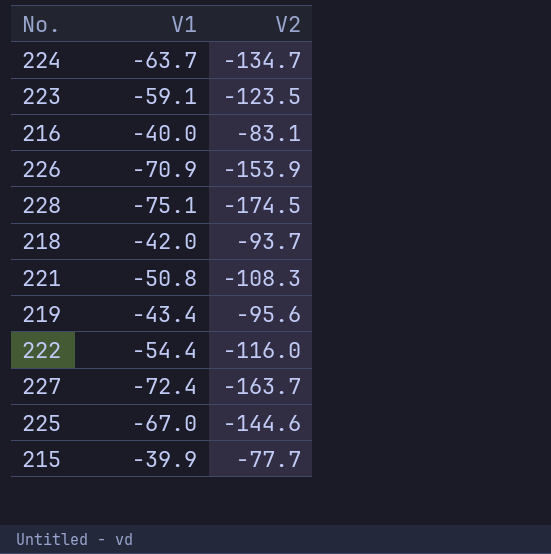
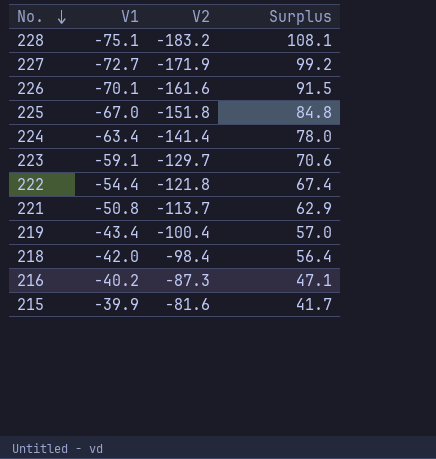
row order: none -> No. descending
column Surplus | formula: none -> [V1] - [V2]
228 | V2: -174.5 -> -183.2
227 | V1: -72.4 -> -72.7
227 | V2: -163.7 -> -171.9
226 | V1: -70.9 -> -70.1
226 | V2: -153.9 -> -161.6
225 | V2: -144.6 -> -151.8
224 | V1: -63.7 -> -63.4
224 | V2: -134.7 -> -141.4
223 | V2: -123.5 -> -129.7
222 | V2: -116.0 -> -121.8
221 | V2: -108.3 -> -113.7
219 | V2: -95.6 -> -100.4
218 | V2: -93.7 -> -98.4
216 | V1: -40.0 -> -40.2
216 | V2: -83.1 -> -87.3
215 | V2: -77.7 -> -81.6

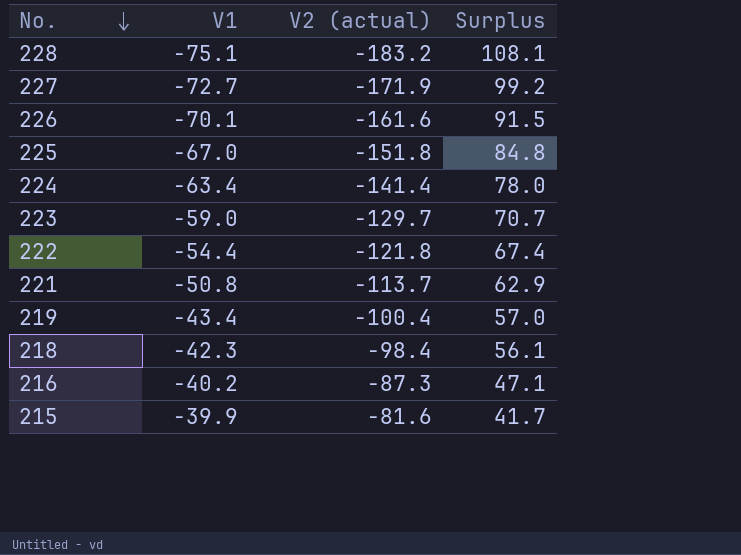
column name: V2 -> V2 (actual)
223 | V1: -59.1 -> -59.0
223 | Surplus: 70.6 -> 70.7
218 | V1: -42.0 -> -42.3
218 | Surplus: 56.4 -> 56.1

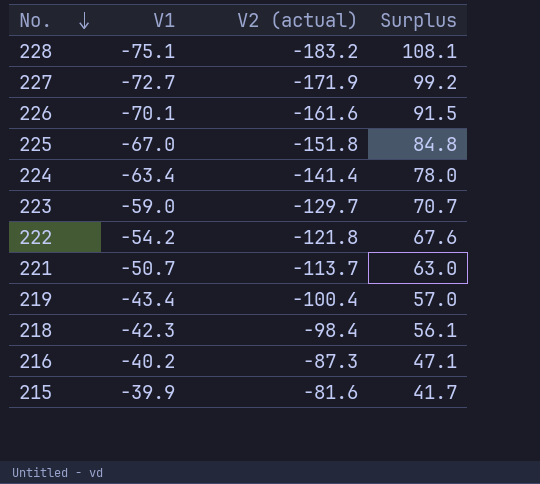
222 | V1: -54.4 -> -54.2
222 | Surplus: 67.4 -> 67.6
221 | V1: -50.8 -> -50.7
221 | Surplus: 62.9 -> 63.0

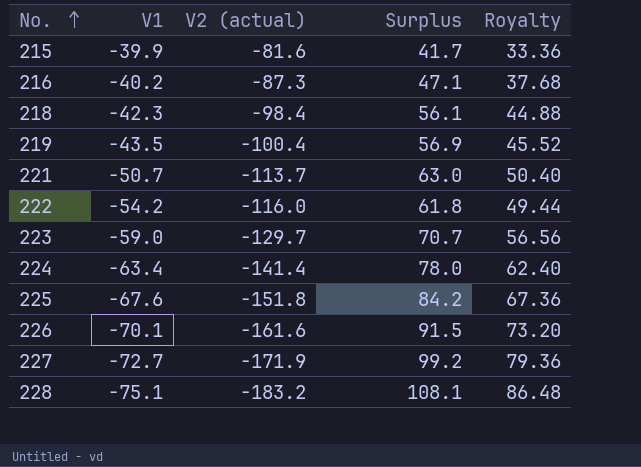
row order: No. descending -> No. ascending
column Royalty | formula: none -> [Surplus] * 0.8
219 | V1: -43.4 -> -43.5
219 | Surplus: 57.0 -> 56.9
222 | V2 (actual): -121.8 -> -116.0
222 | Surplus: 67.6 -> 61.8
225 | V1: -67.0 -> -67.6
225 | Surplus: 84.8 -> 84.2

